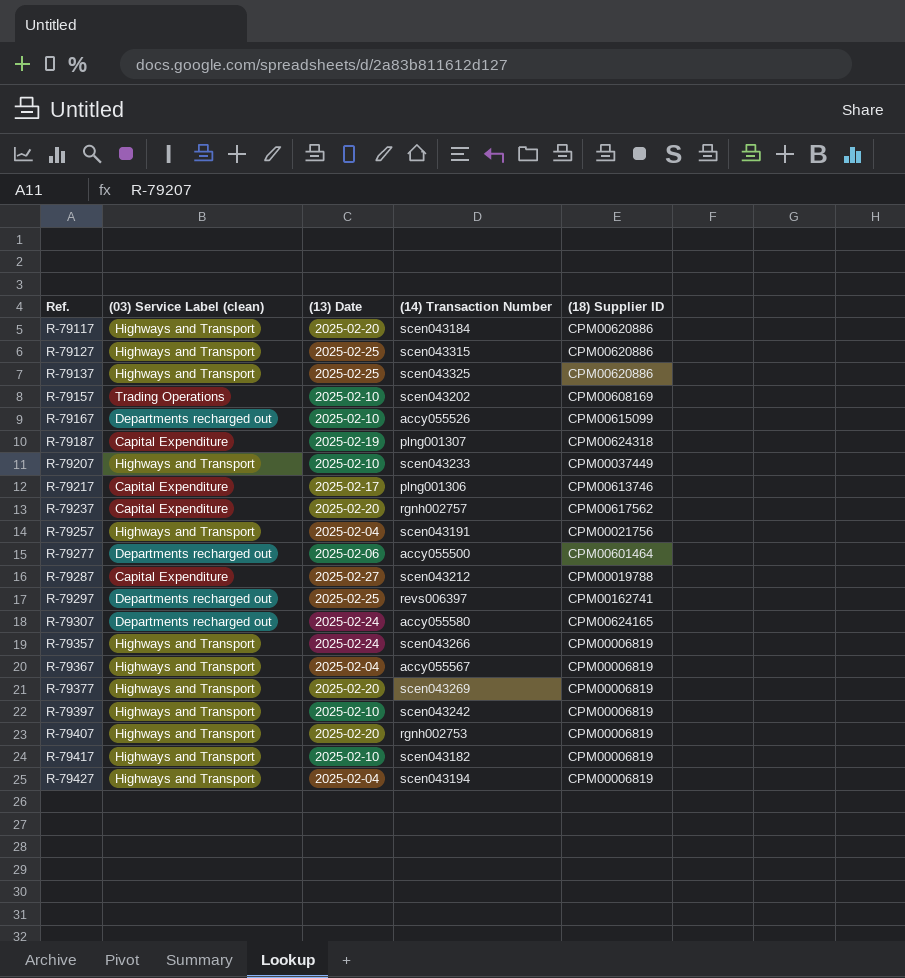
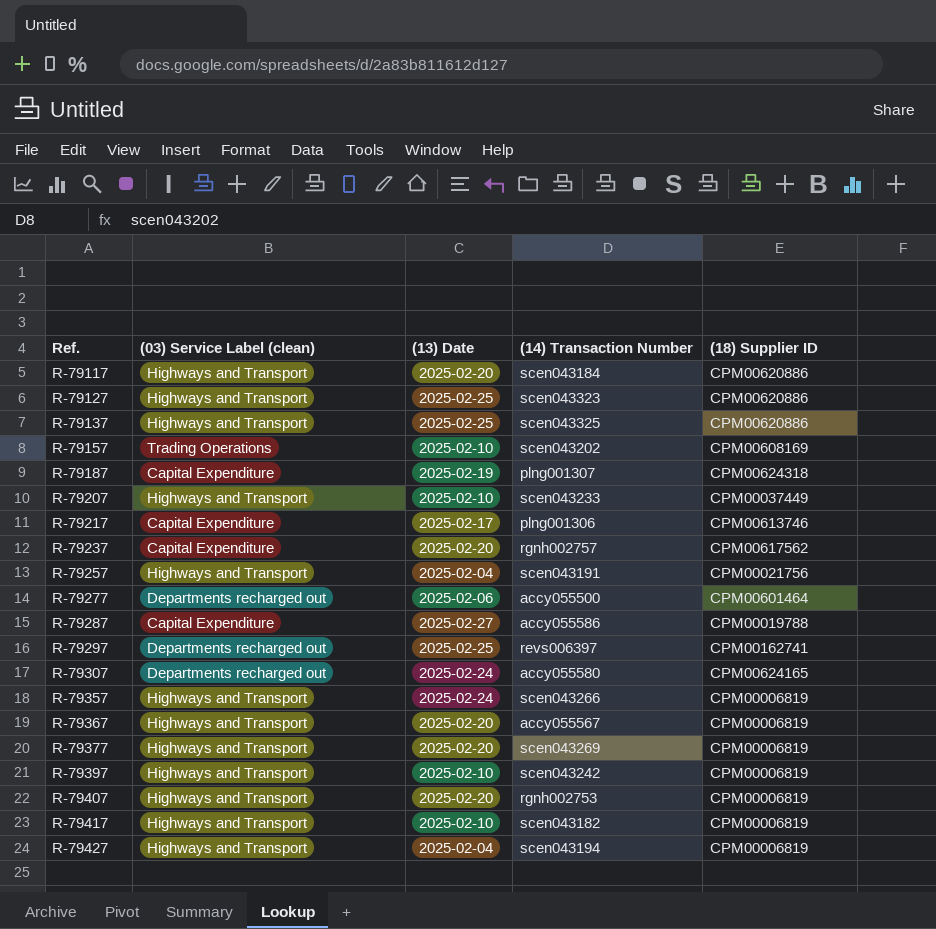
row R-79167: Departments recharged out | 2025-02-10 | accy055526 | CPM00615099 -> none
R-79127 | (14) Transaction Number: scen043315 -> scen043323
R-79287 | (14) Transaction Number: scen043212 -> accy055586
R-79367 | (13) Date: 2025-02-04 -> 2025-02-20

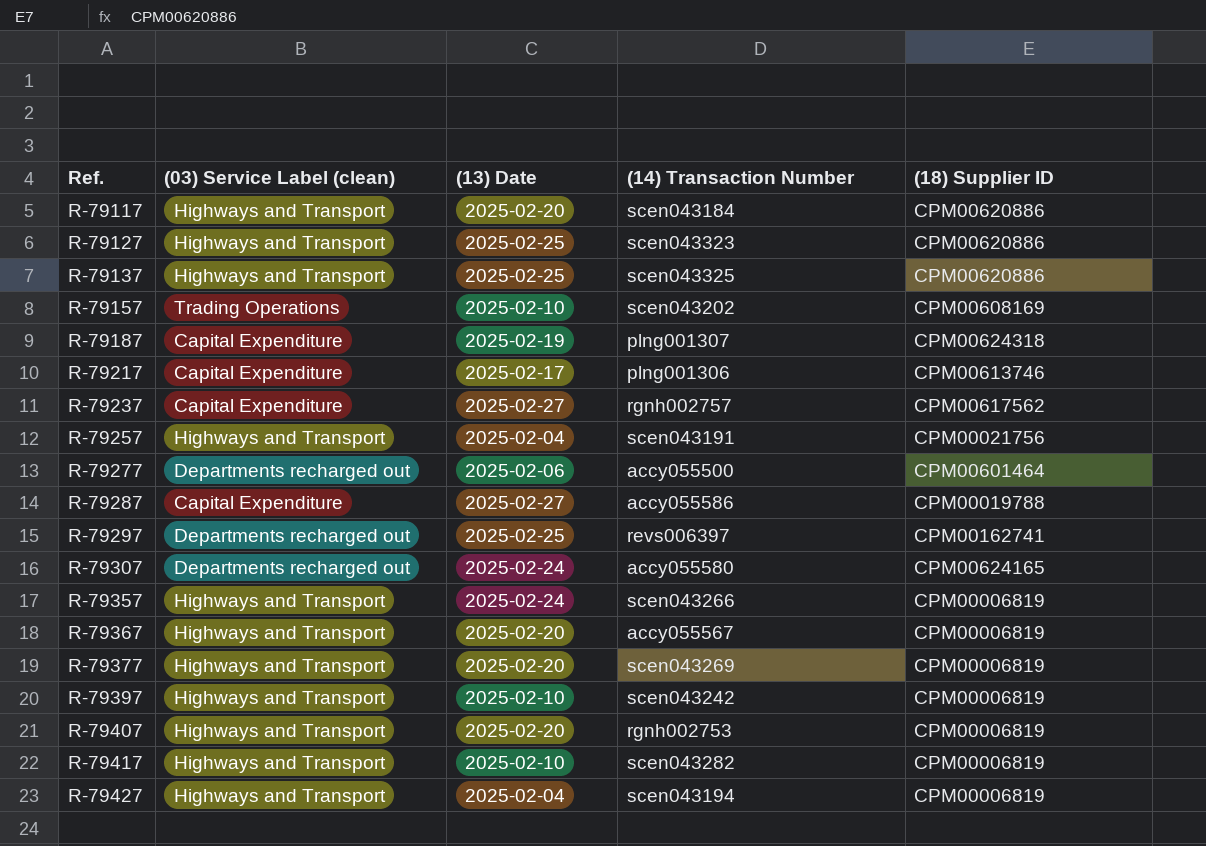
row R-79207: Highways and Transport | 2025-02-10 | scen043233 | CPM00037449 -> none
R-79237 | (13) Date: 2025-02-20 -> 2025-02-27
R-79417 | (14) Transaction Number: scen043182 -> scen043282

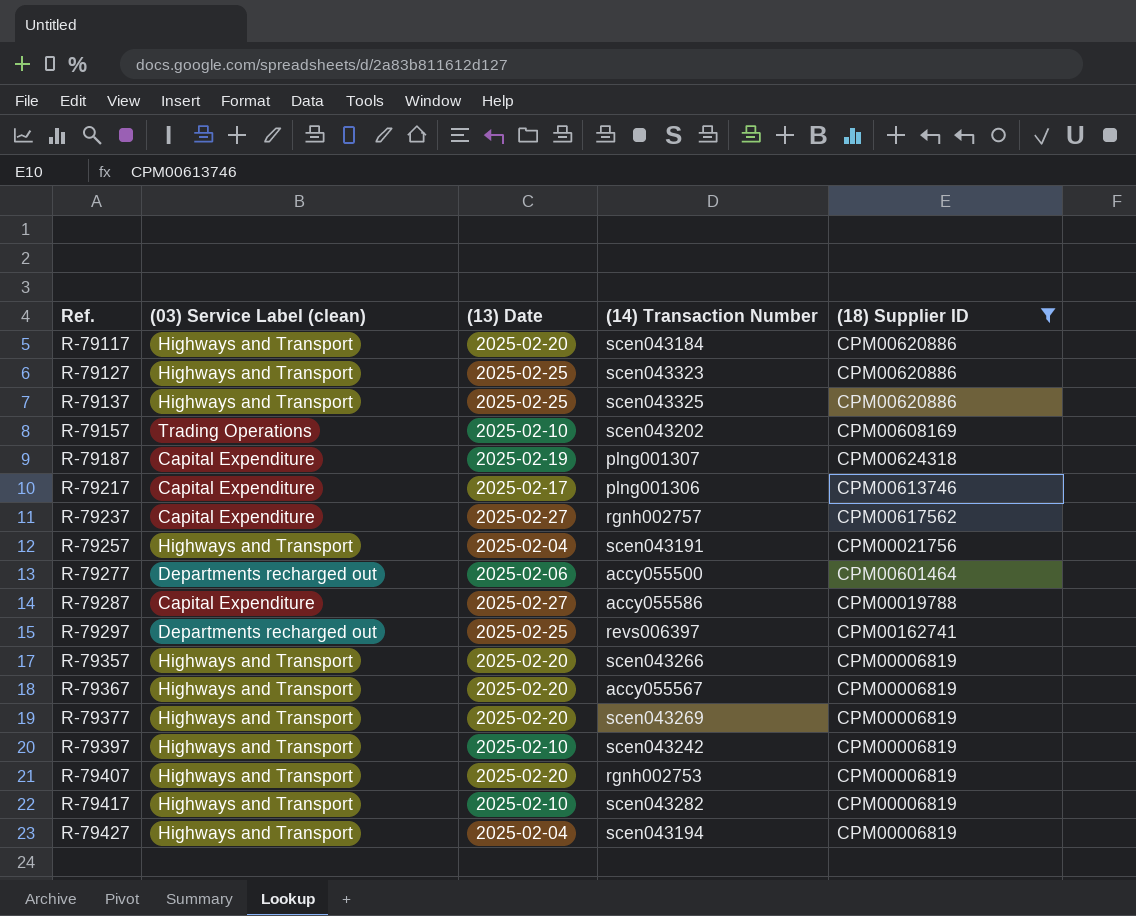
filter: none -> (18) Supplier ID != CPM00624165
R-79357 | (13) Date: 2025-02-24 -> 2025-02-20

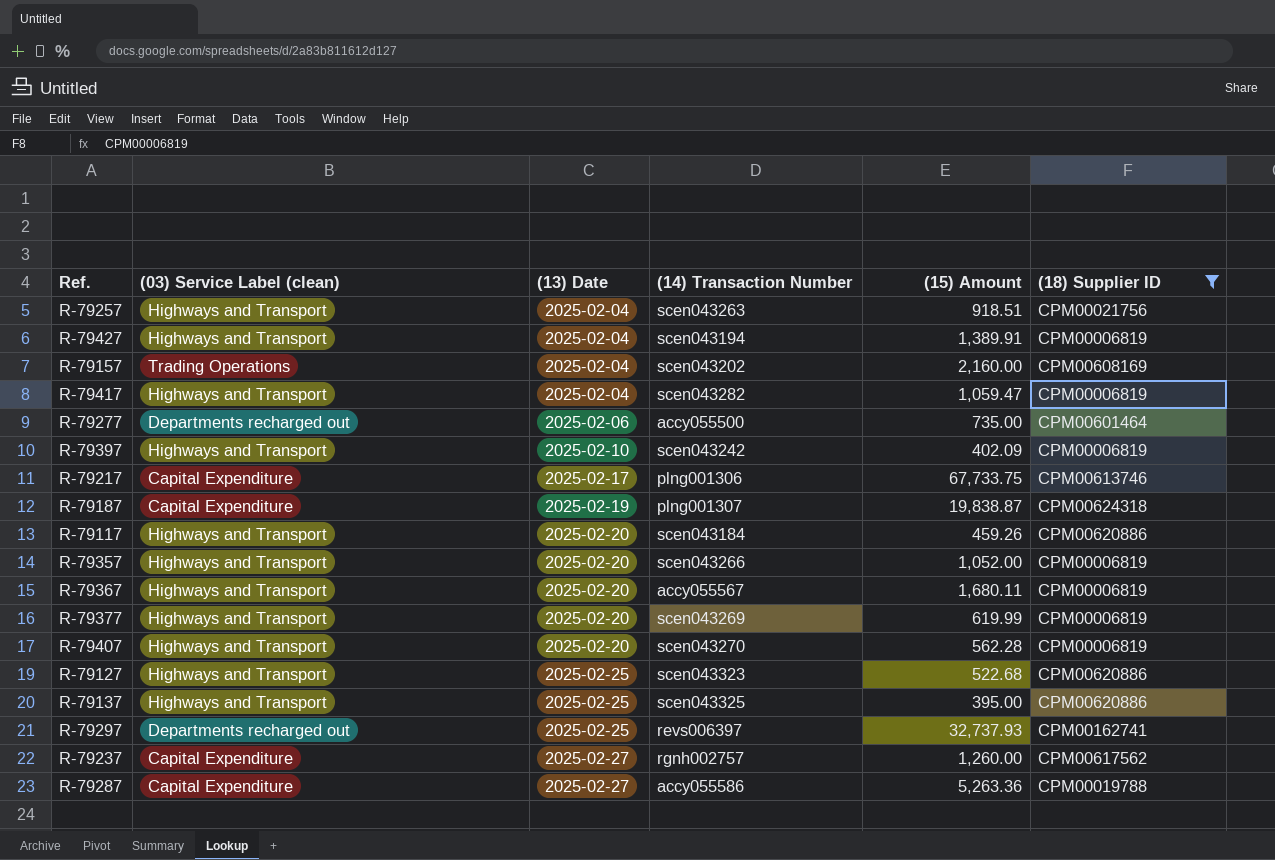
row order: Ref. ascending -> (13) Date ascending
column (15) Amount | position: none -> 5
R-79257 | (14) Transaction Number: scen043191 -> scen043263
R-79157 | (13) Date: 2025-02-10 -> 2025-02-04
R-79417 | (13) Date: 2025-02-10 -> 2025-02-04
R-79407 | (14) Transaction Number: rgnh002753 -> scen043270

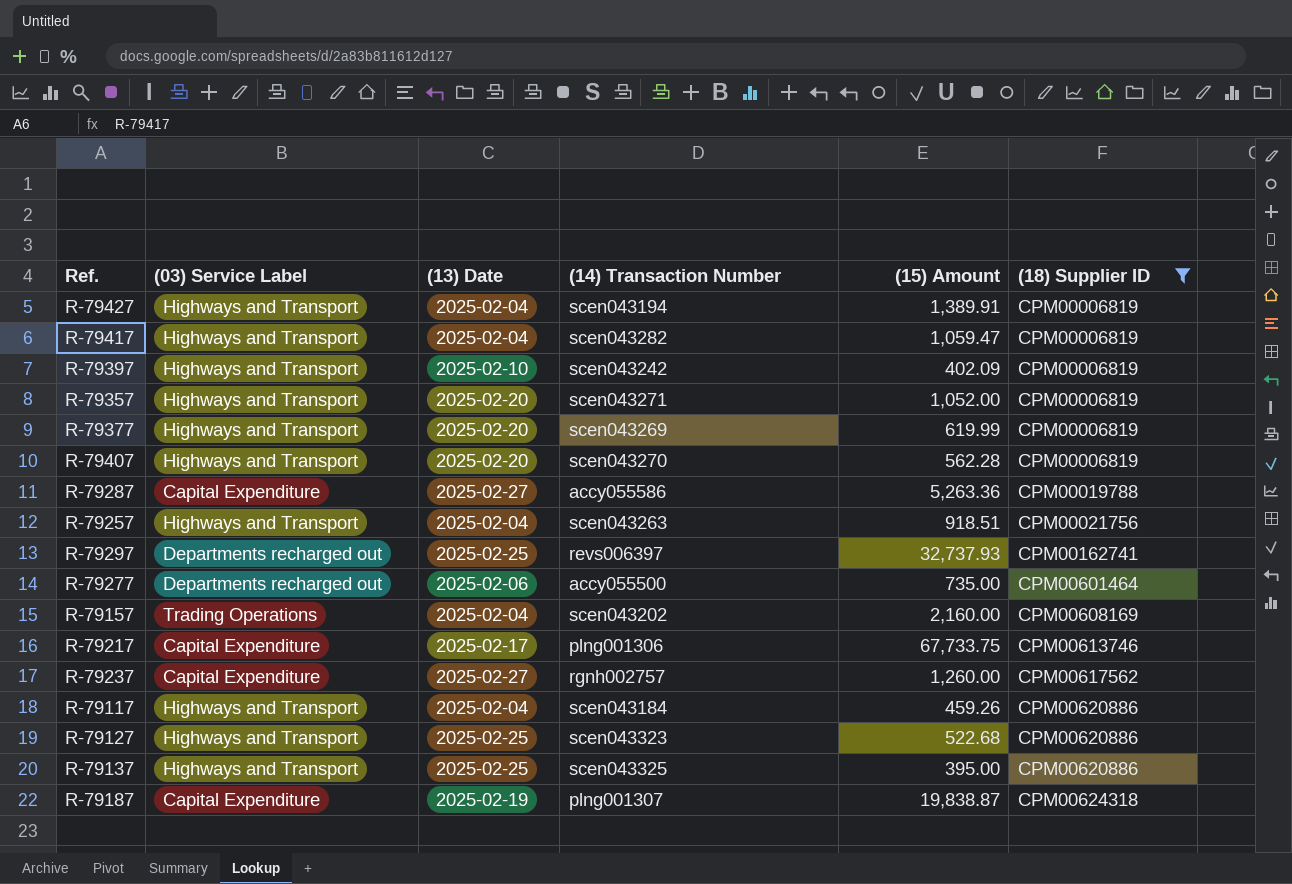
row order: (13) Date ascending -> (18) Supplier ID ascending
column name: (03) Service Label (clean) -> (03) Service Label
row R-79367: Highways and Transport | 2025-02-20 | accy055567 | 1,680.11 | CPM00006819 -> none
R-79357 | (14) Transaction Number: scen043266 -> scen043271
R-79117 | (13) Date: 2025-02-20 -> 2025-02-04

